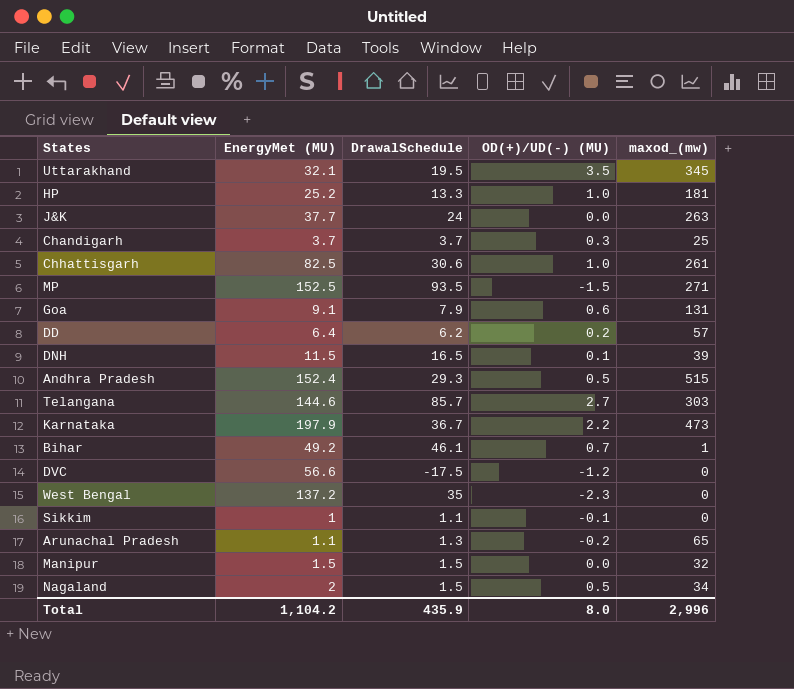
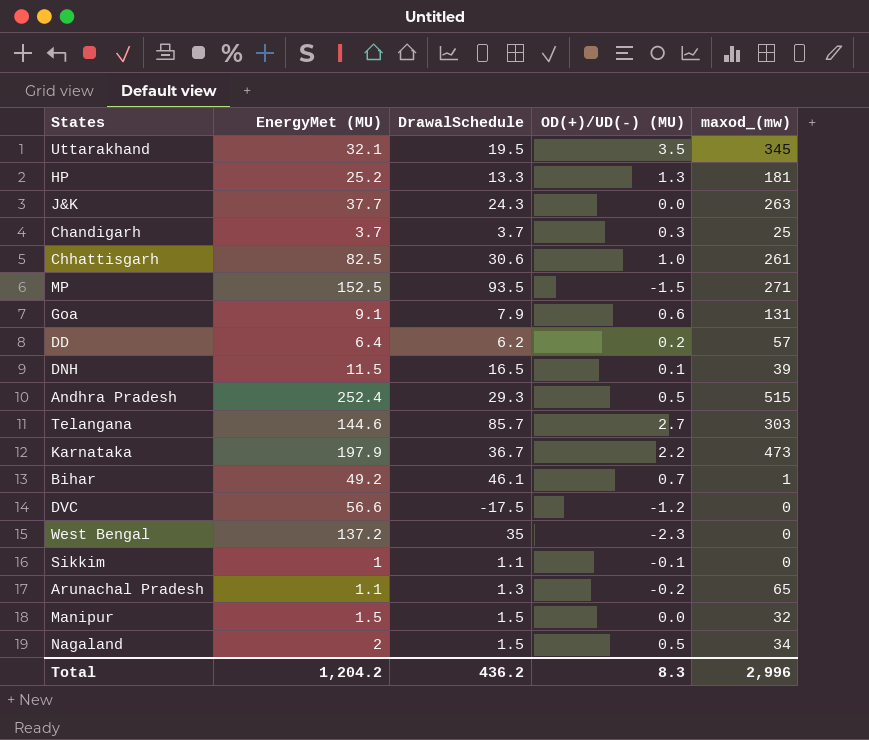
HP | OD(+)/UD(-) (MU): 1.0 -> 1.3
J&K | DrawalSchedule: 24 -> 24.3
Andhra Pradesh | EnergyMet (MU): 152.4 -> 252.4
Total | EnergyMet (MU): 1,104.2 -> 1,204.2
Total | DrawalSchedule: 435.9 -> 436.2
Total | OD(+)/UD(-) (MU): 8.0 -> 8.3

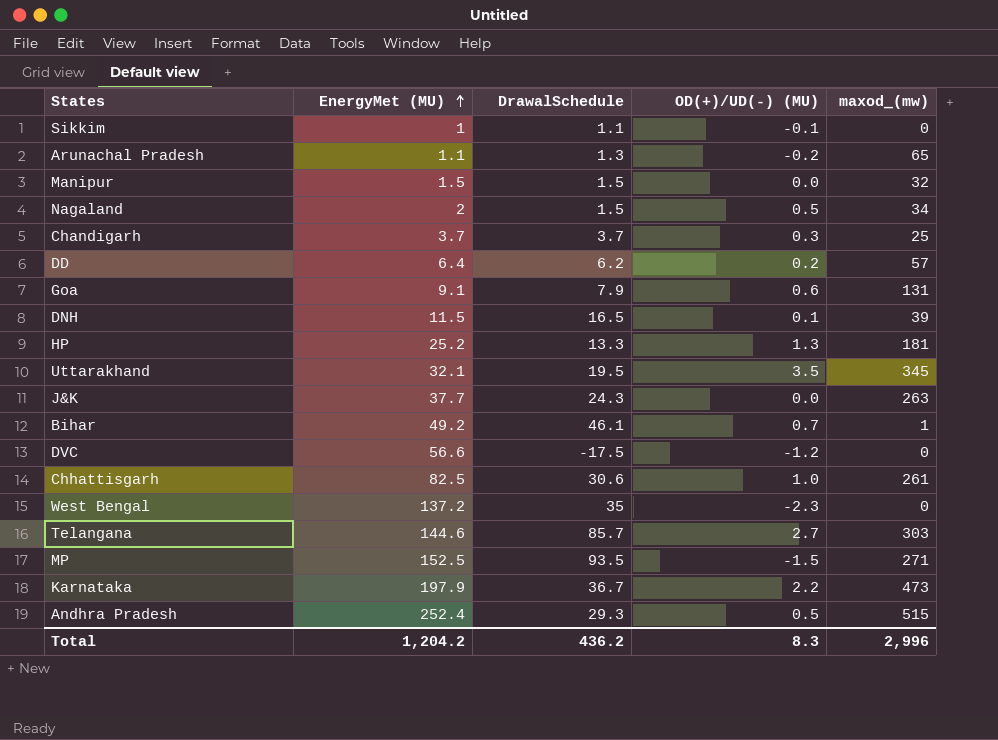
row order: none -> EnergyMet (MU) ascending

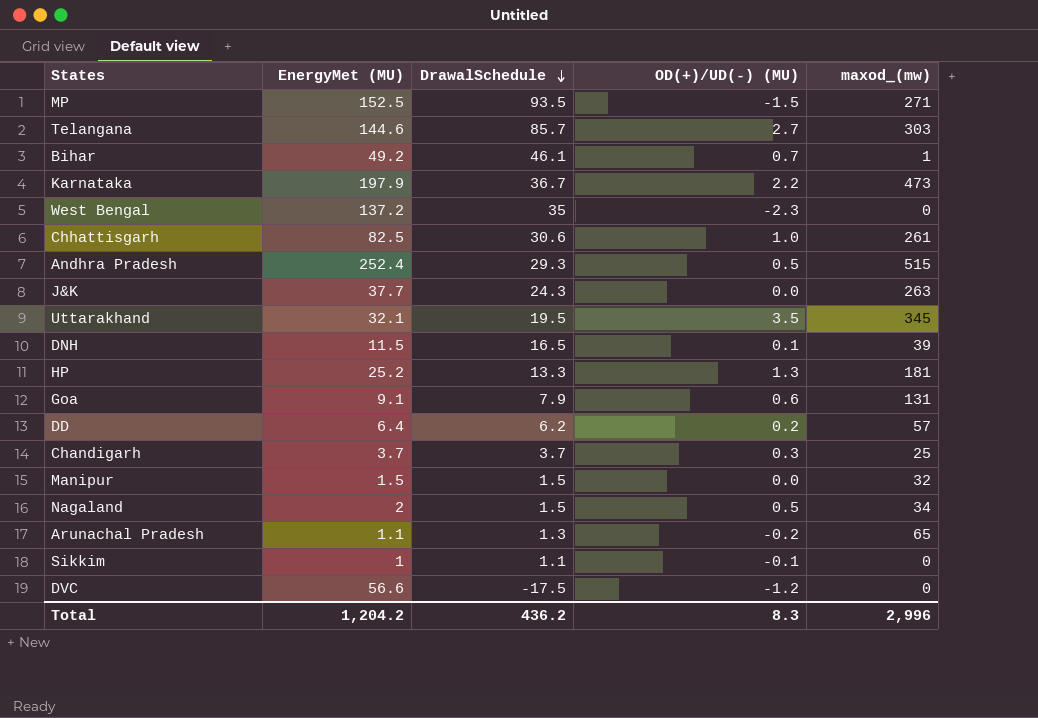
row order: EnergyMet (MU) ascending -> DrawalSchedule descending

